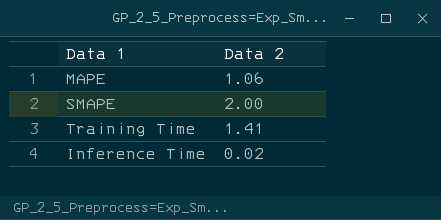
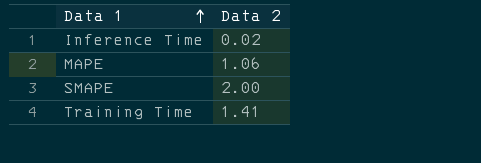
row order: none -> Data 1 ascending

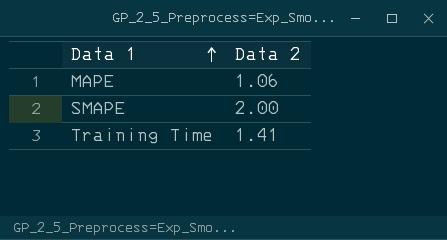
row Inference Time: 0.02 -> none

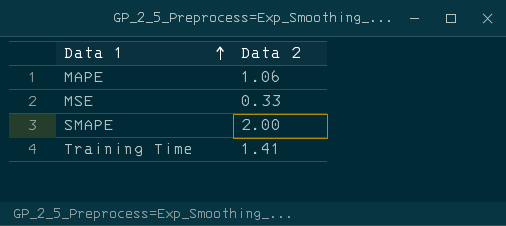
row MSE: none -> 0.33

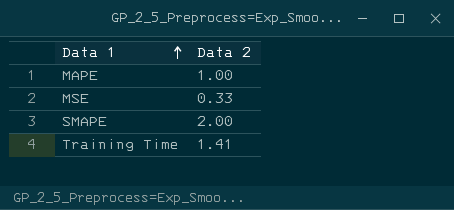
MAPE | Data 2: 1.06 -> 1.00

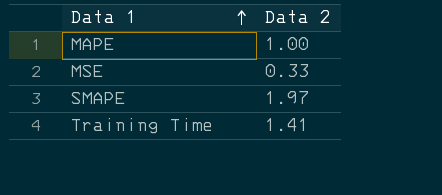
SMAPE | Data 2: 2.00 -> 1.97

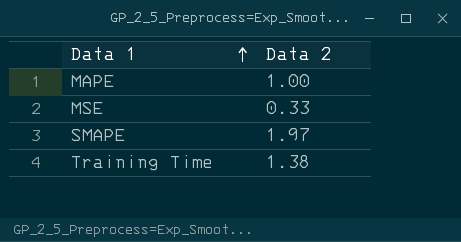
Training Time | Data 2: 1.41 -> 1.38

